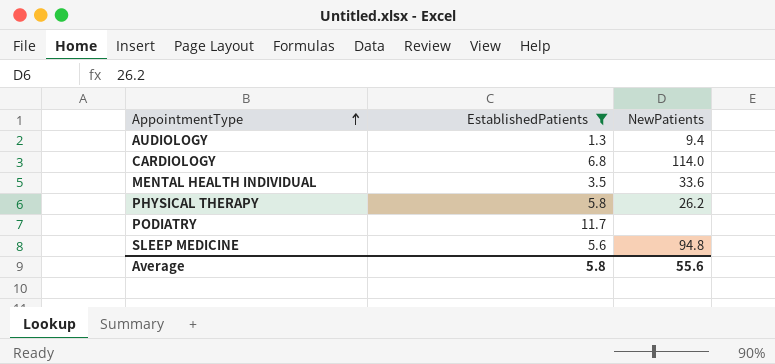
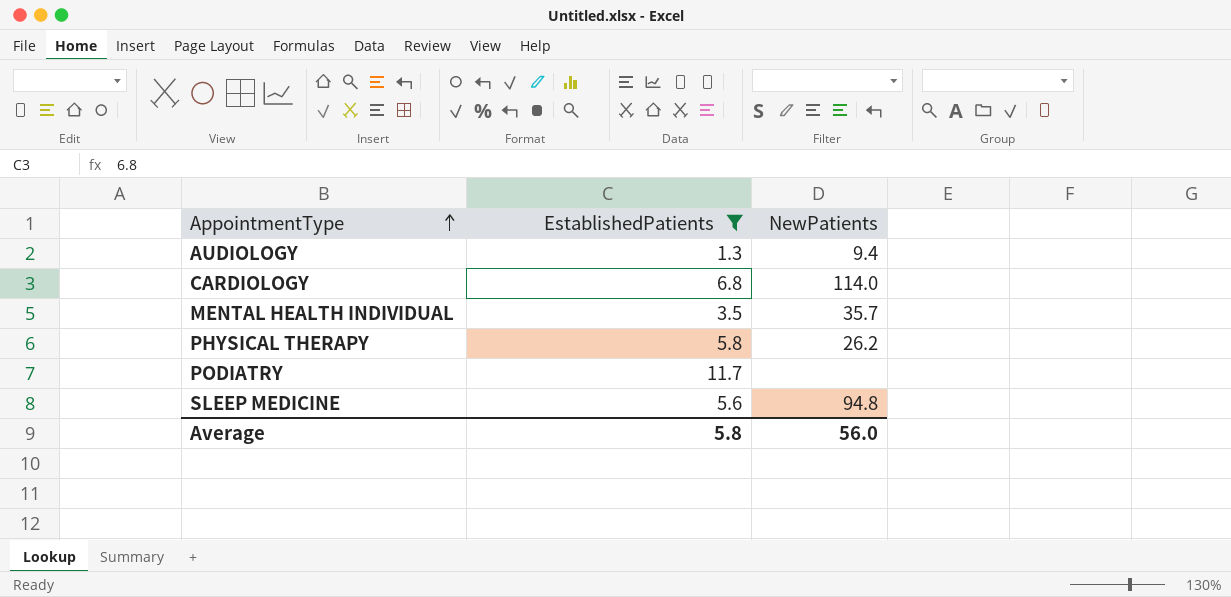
MENTAL HEALTH INDIVIDUAL | NewPatients: 33.6 -> 35.7
Average | NewPatients: 55.6 -> 56.0

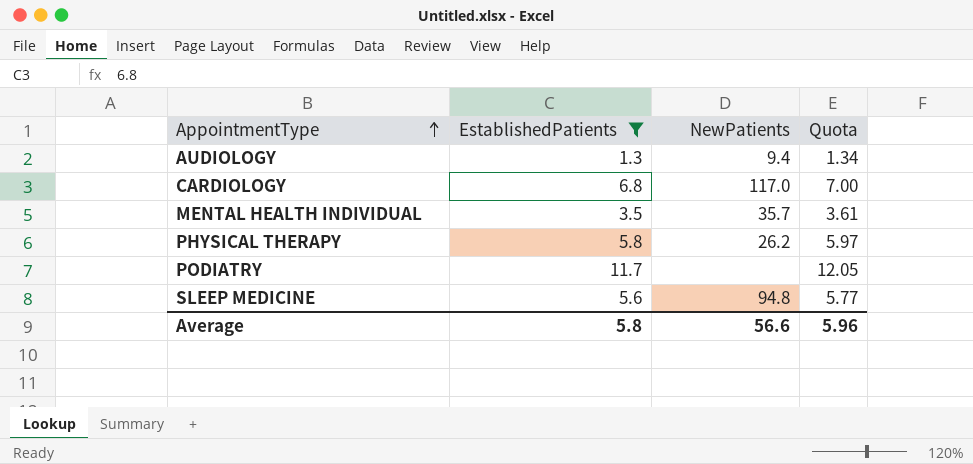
column Quota | formula: none -> [EstablishedPatients] * 1.03
CARDIOLOGY | NewPatients: 114.0 -> 117.0
Average | NewPatients: 56.0 -> 56.6

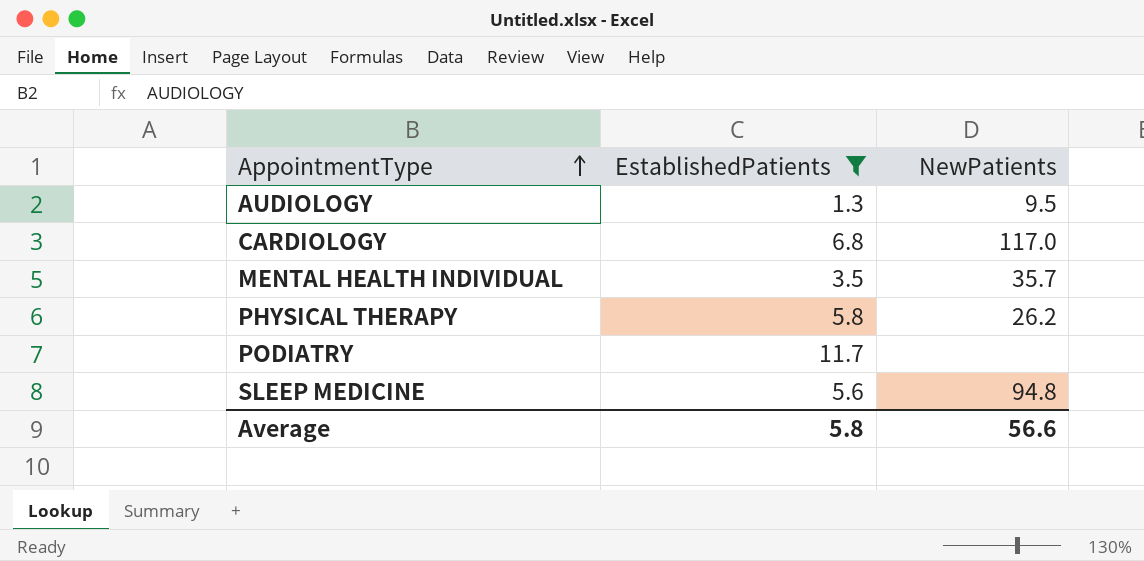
column Quota | formula: [EstablishedPatients] * 1.03 -> none
AUDIOLOGY | NewPatients: 9.4 -> 9.5

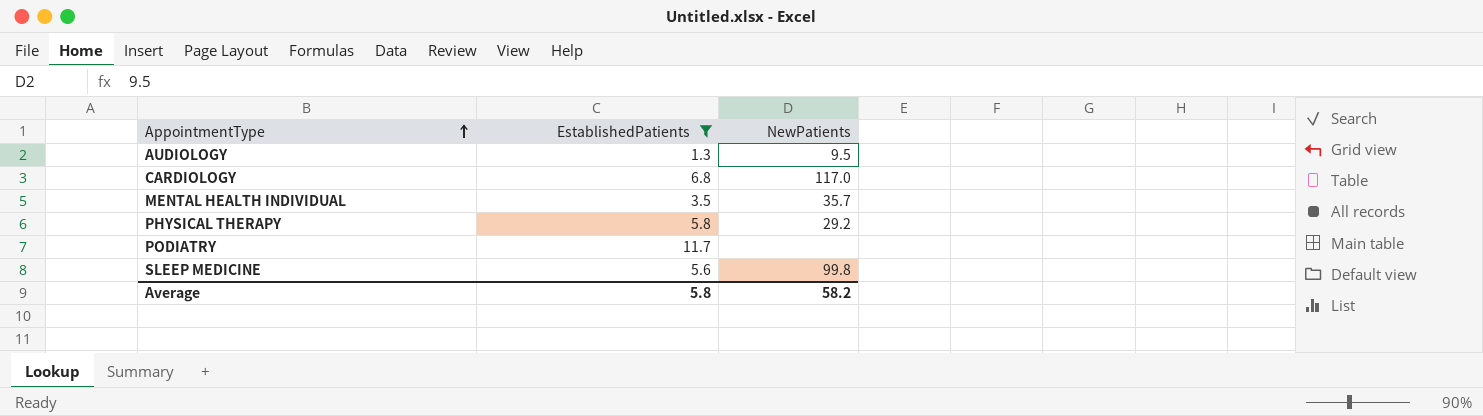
PHYSICAL THERAPY | NewPatients: 26.2 -> 29.2
SLEEP MEDICINE | NewPatients: 94.8 -> 99.8
Average | NewPatients: 56.6 -> 58.2

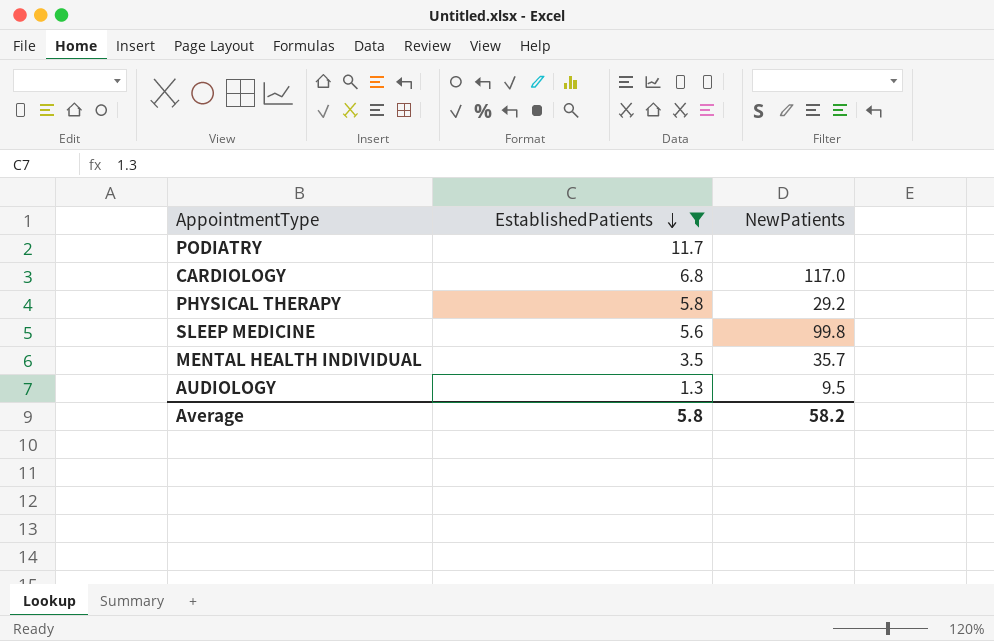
row order: AppointmentType ascending -> EstablishedPatients descending

